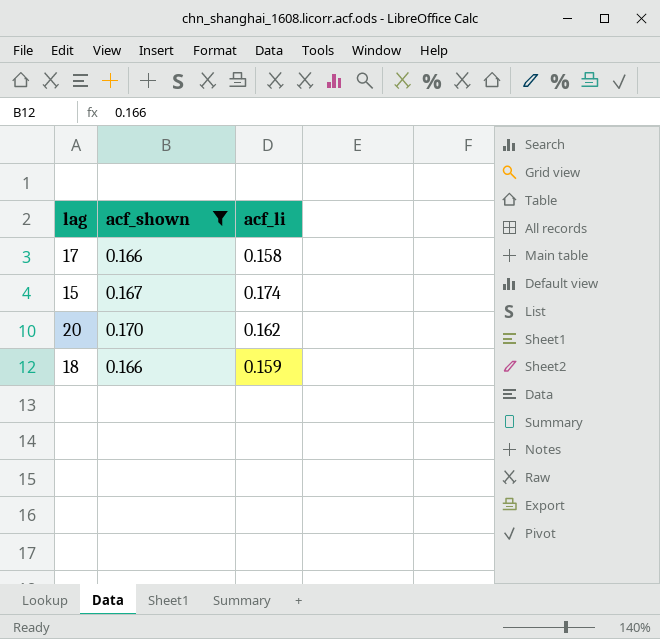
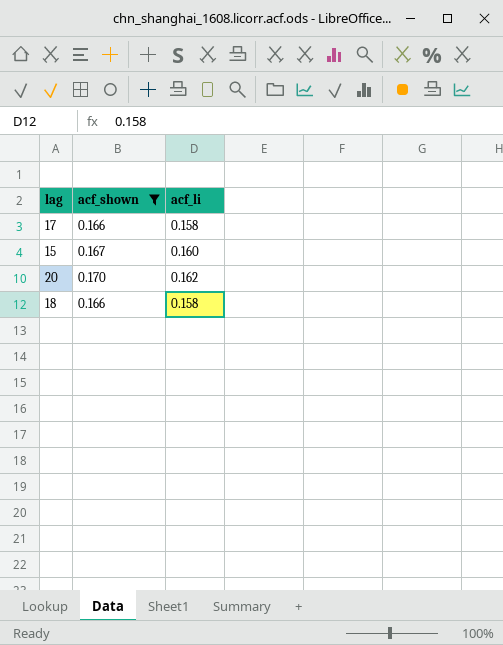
15 | acf_li: 0.174 -> 0.160
18 | acf_li: 0.159 -> 0.158

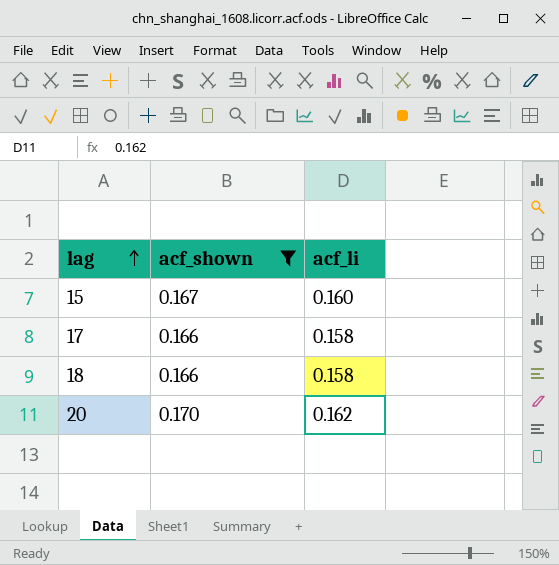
row order: none -> lag ascending

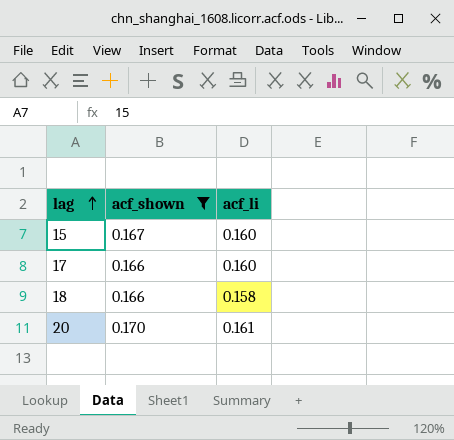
17 | acf_li: 0.158 -> 0.160
20 | acf_li: 0.162 -> 0.161

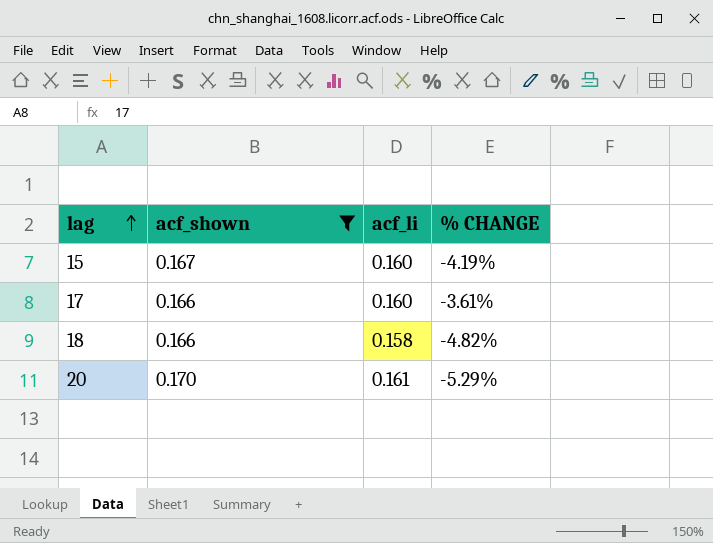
column % CHANGE | formula: none -> ([acf_li] - [acf_shown]) / [acf_shown]

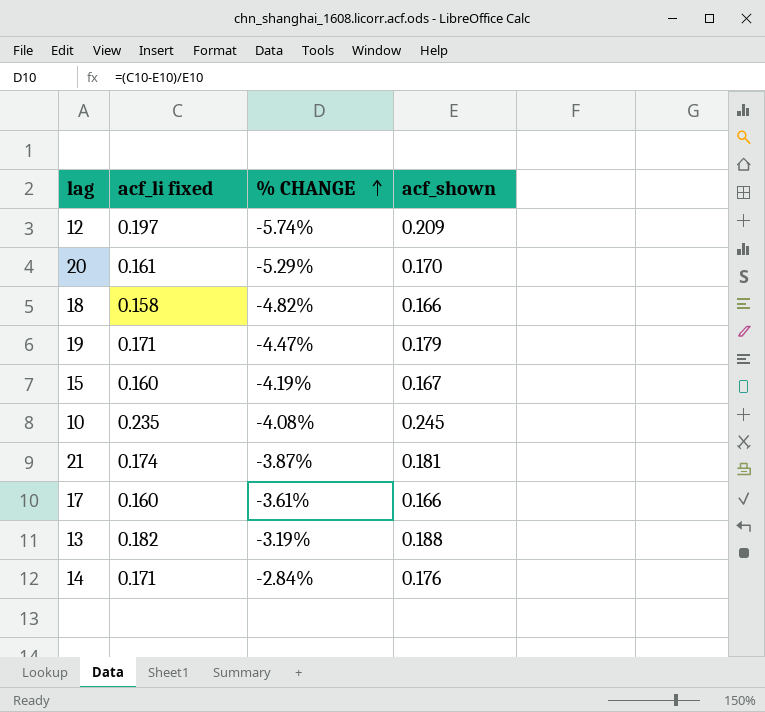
filter: acf_shown <= 0.170 -> none
row order: lag ascending -> % CHANGE ascending
column name: acf_li -> acf_li fixed
column acf_shown | position: 2 -> 4

